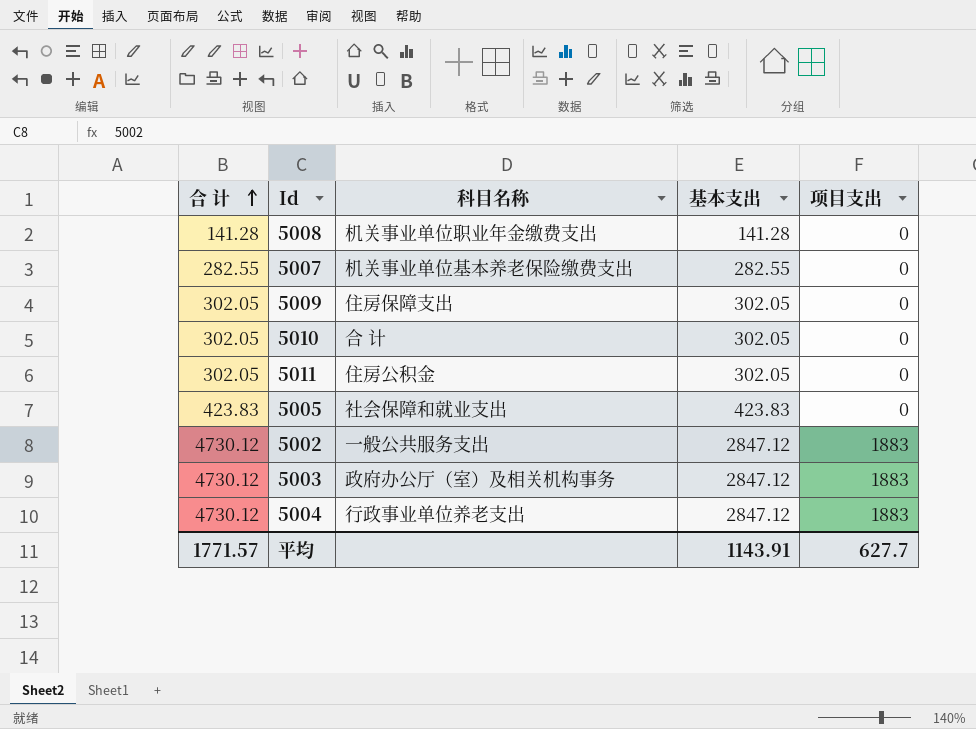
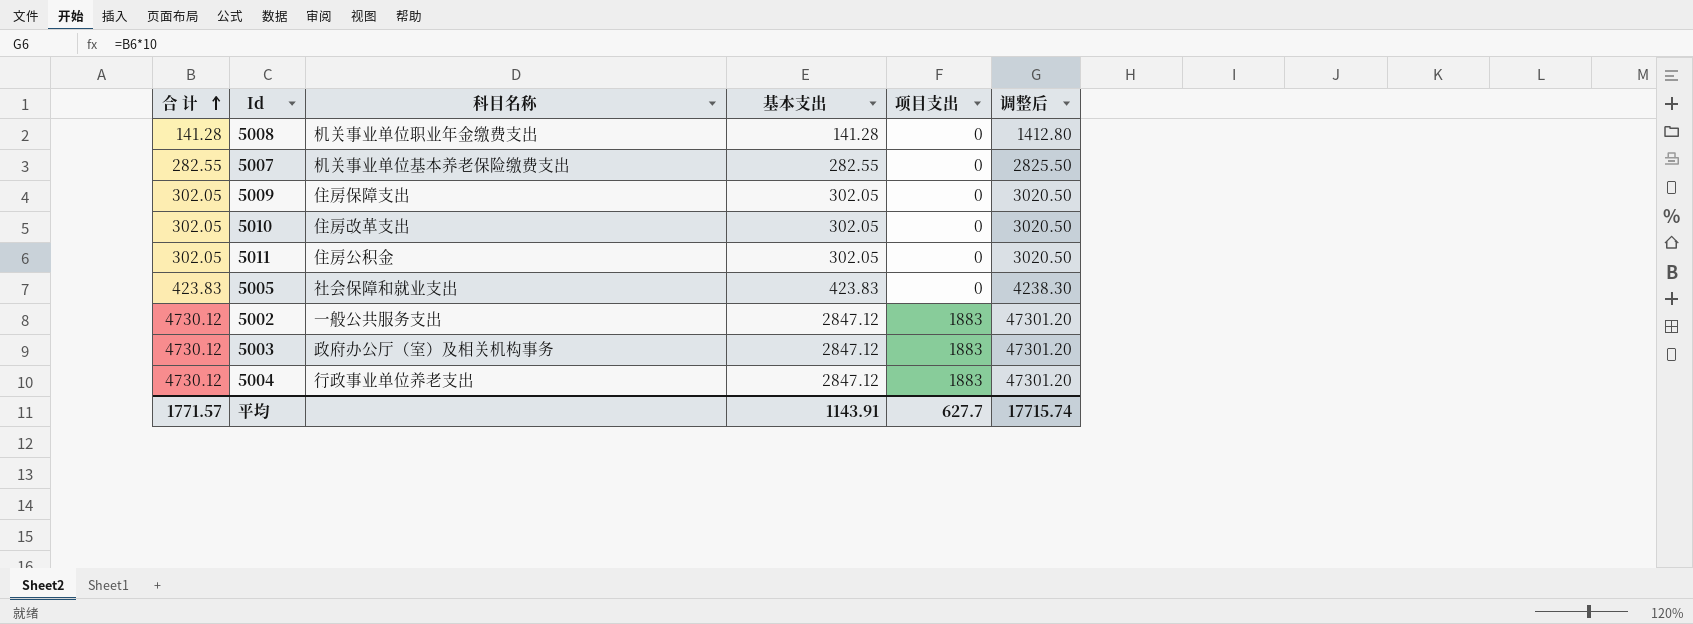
column 调整后 | formula: none -> [合 计] * 10
5010 | 科目名称: 合 计 -> 住房改革支出

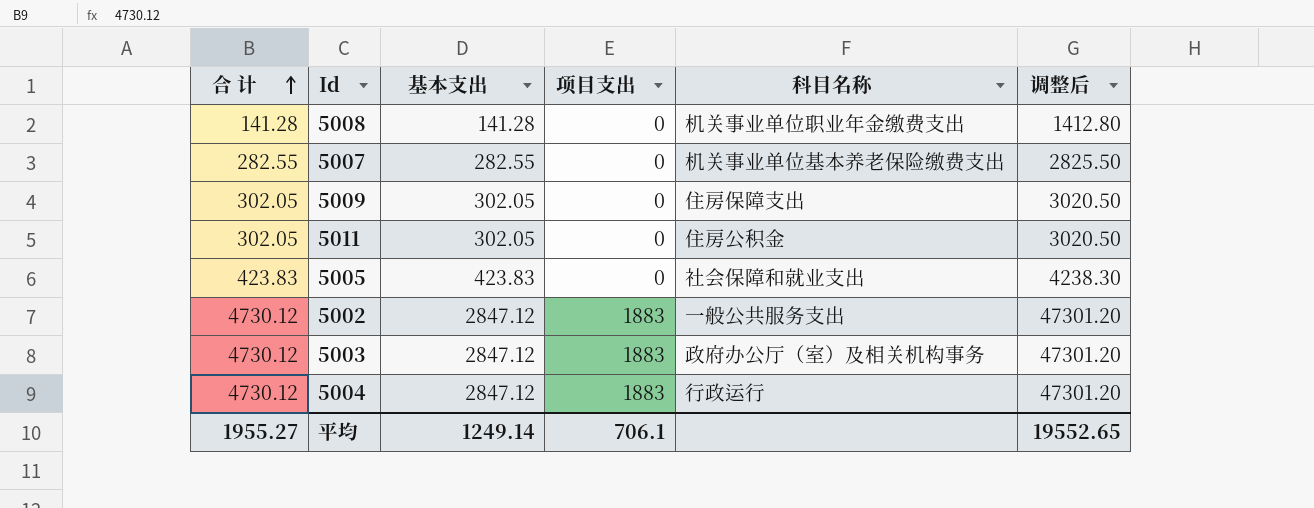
column 科目名称 | position: 3 -> 5
row 5010: 302.05 | 住房改革支出 | 302.05 | 0 | 3020.50 -> none
5004 | 科目名称: 行政事业单位养老支出 -> 行政运行
平均 | 合 计: 1771.57 -> 1955.27
平均 | 基本支出: 1143.91 -> 1249.14
平均 | 项目支出: 627.7 -> 706.1
平均 | 调整后: 17715.74 -> 19552.65

